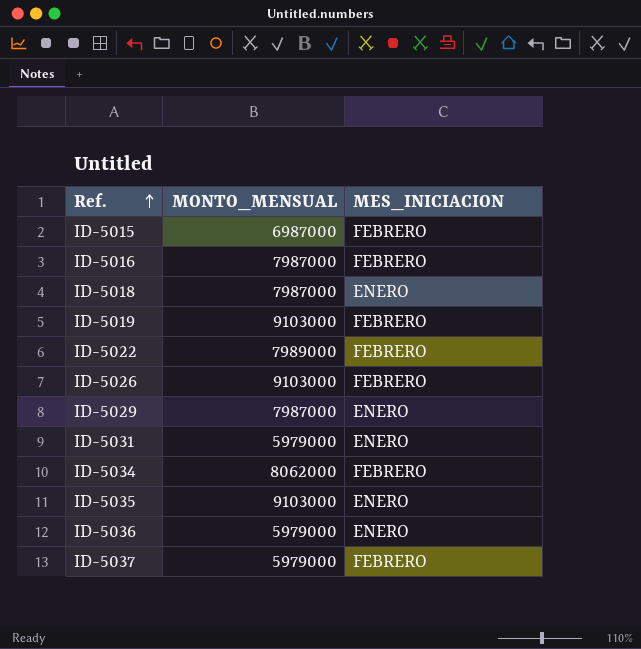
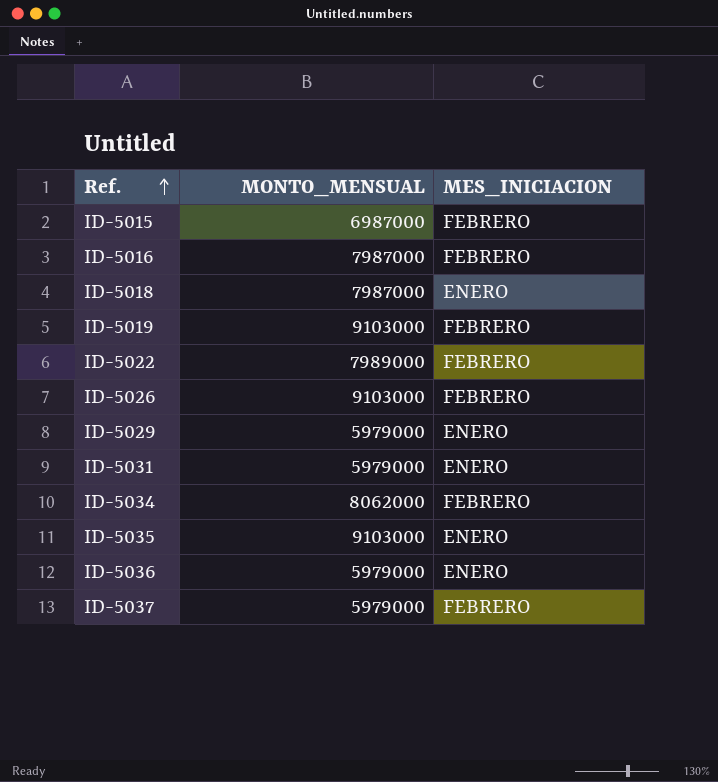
ID-5029 | MONTO_MENSUAL: 7987000 -> 5979000

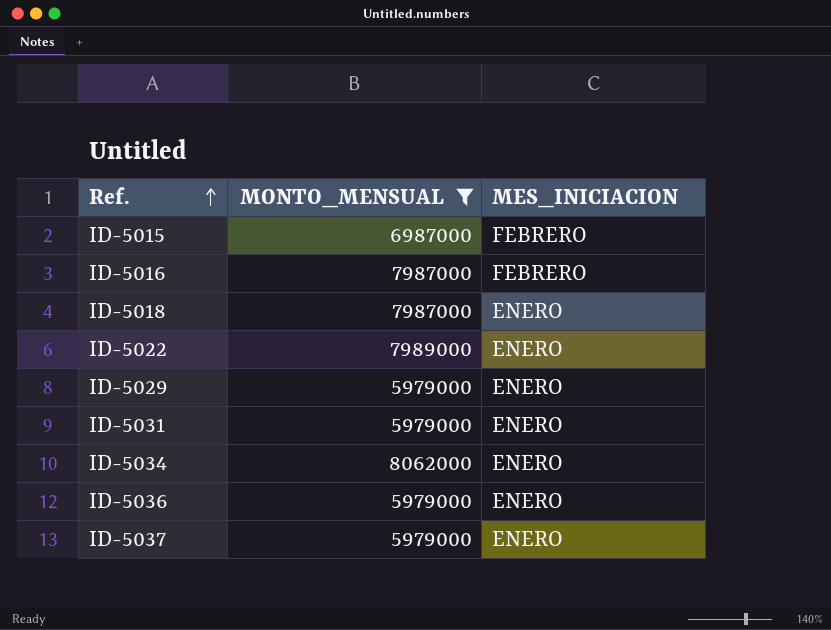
filter: none -> MONTO_MENSUAL != 9103000
ID-5022 | MES_INICIACION: FEBRERO -> ENERO
ID-5034 | MES_INICIACION: FEBRERO -> ENERO
ID-5037 | MES_INICIACION: FEBRERO -> ENERO

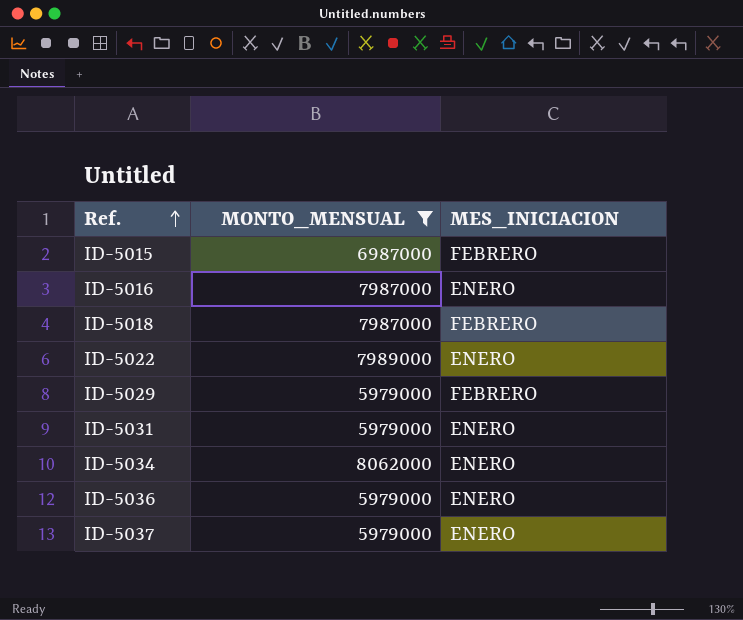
ID-5016 | MES_INICIACION: FEBRERO -> ENERO
ID-5018 | MES_INICIACION: ENERO -> FEBRERO
ID-5029 | MES_INICIACION: ENERO -> FEBRERO

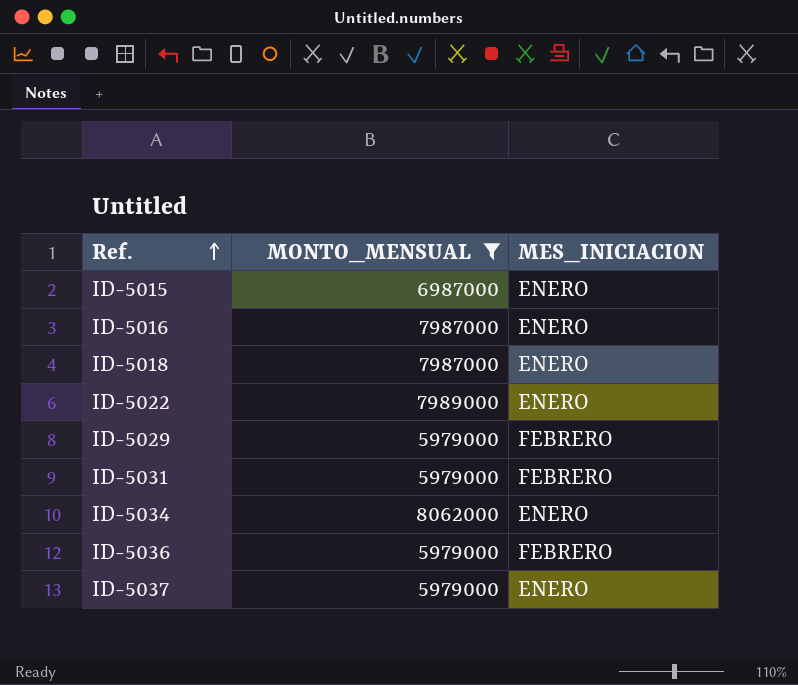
ID-5015 | MES_INICIACION: FEBRERO -> ENERO
ID-5018 | MES_INICIACION: FEBRERO -> ENERO
ID-5031 | MES_INICIACION: ENERO -> FEBRERO
ID-5036 | MES_INICIACION: ENERO -> FEBRERO

